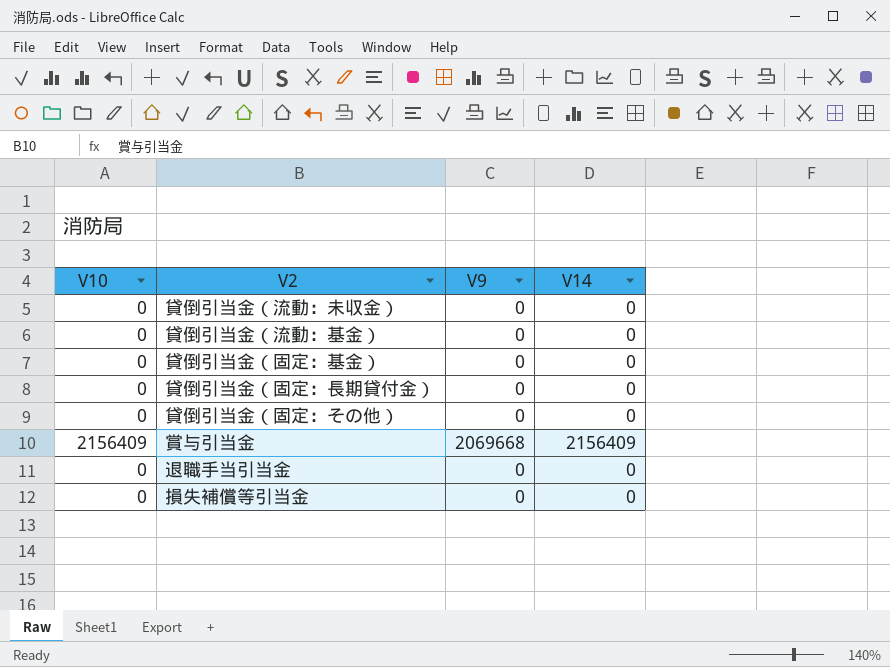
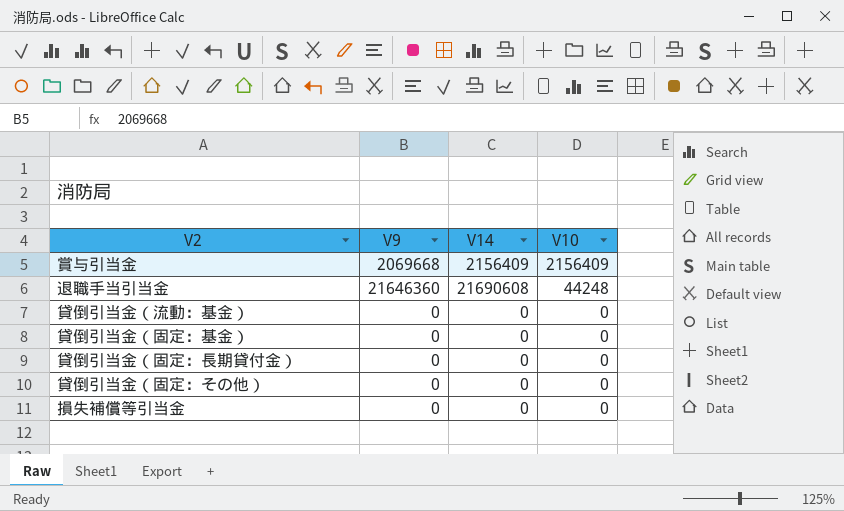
row order: none -> V10 descending
column V10 | position: 1 -> 4
row 貸倒引当金（流動：未収金）: 0 | 0 | 0 -> none
退職手当引当金 | V9: 0 -> 21646360
退職手当引当金 | V14: 0 -> 21690608
退職手当引当金 | V10: 0 -> 44248

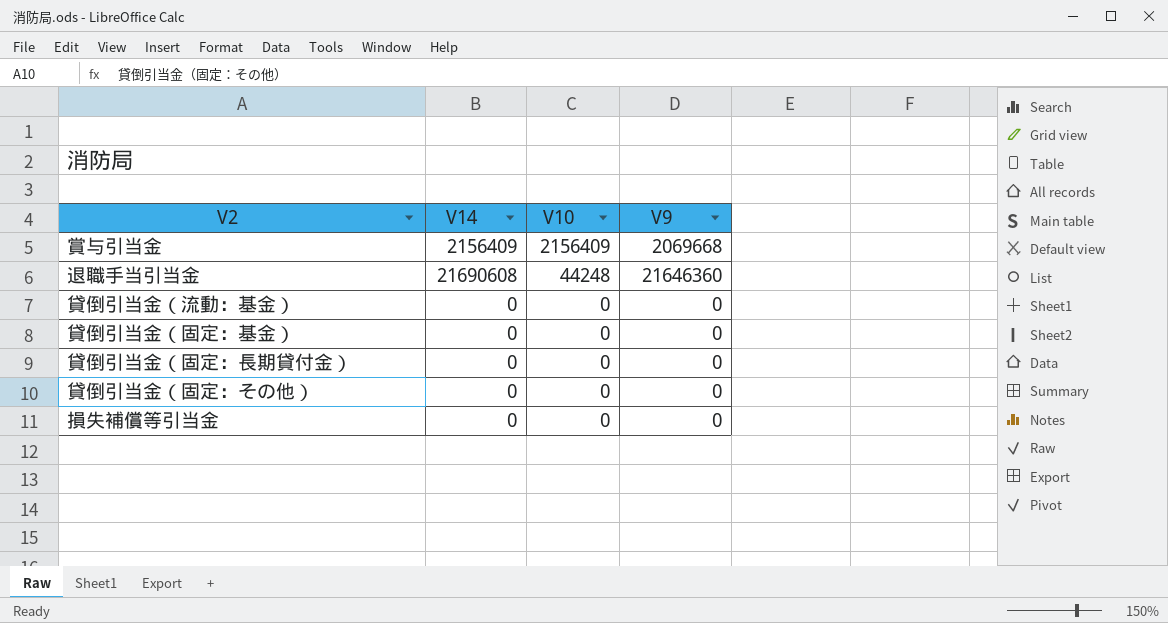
column V9 | position: 2 -> 4

